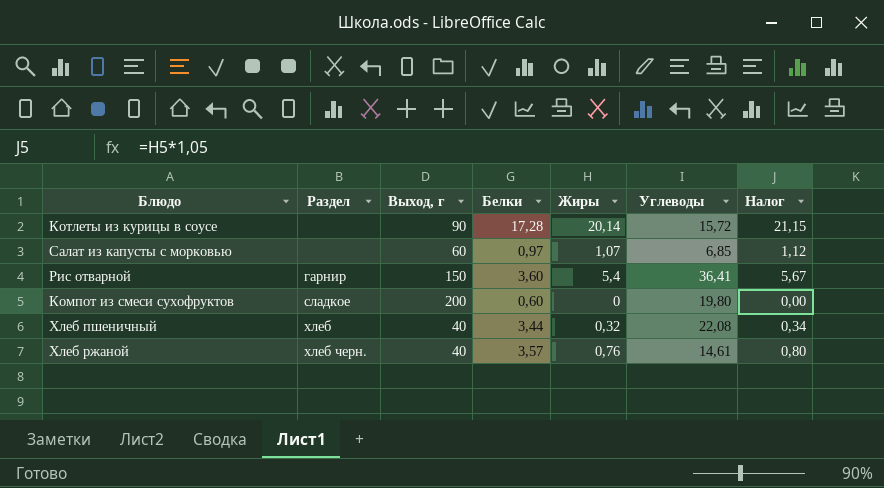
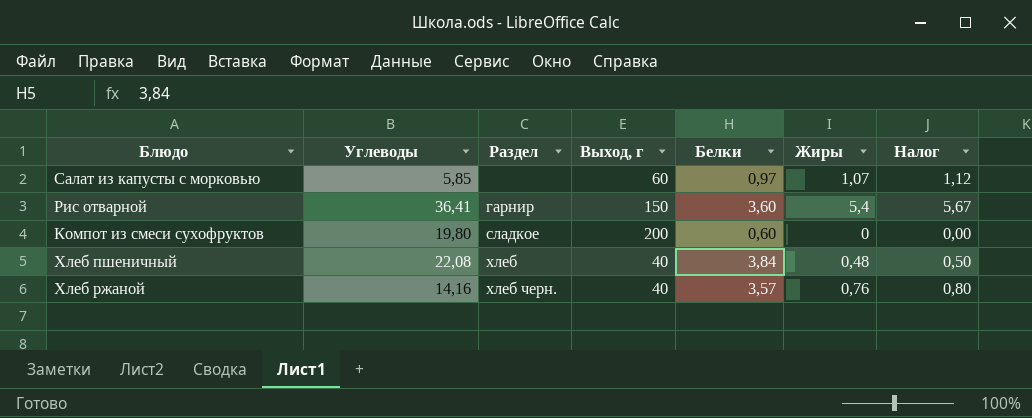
column Углеводы | position: 6 -> 2
row Котлеты из курицы в соусе: none | 90 | 17,28 | 20,14 | 15,72 | 21,15 -> none
Салат из капусты с морковью | Углеводы: 6,85 -> 5,85
Хлеб пшеничный | Белки: 3,44 -> 3,84
Хлеб пшеничный | Жиры: 0,32 -> 0,48
Хлеб пшеничный | Налог: 0,34 -> 0,50
Хлеб ржаной | Углеводы: 14,61 -> 14,16

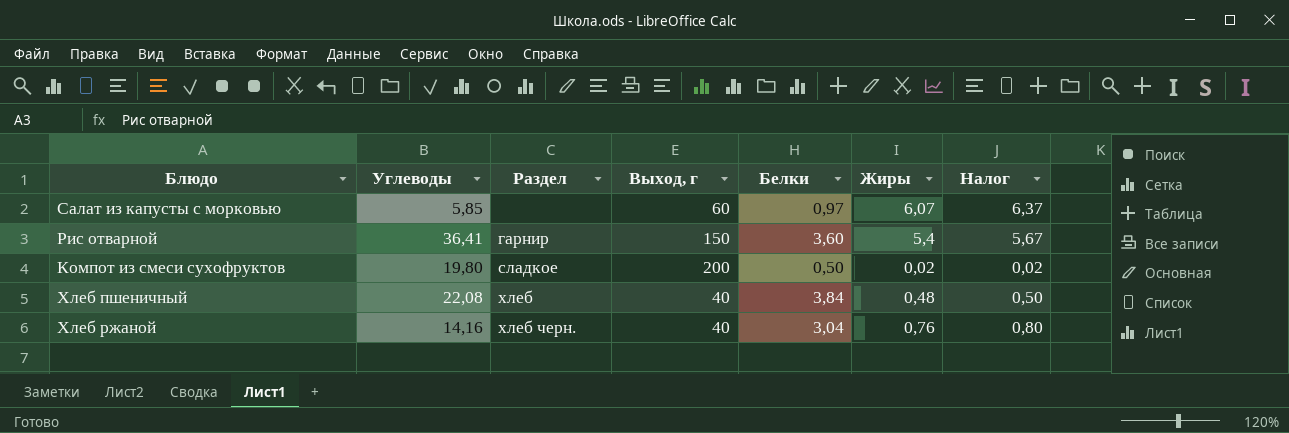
Салат из капусты с морковью | Жиры: 1,07 -> 6,07
Салат из капусты с морковью | Налог: 1,12 -> 6,37
Компот из смеси сухофруктов | Белки: 0,60 -> 0,50
Компот из смеси сухофруктов | Жиры: 0 -> 0,02
Компот из смеси сухофруктов | Налог: 0,00 -> 0,02
Хлеб ржаной | Белки: 3,57 -> 3,04

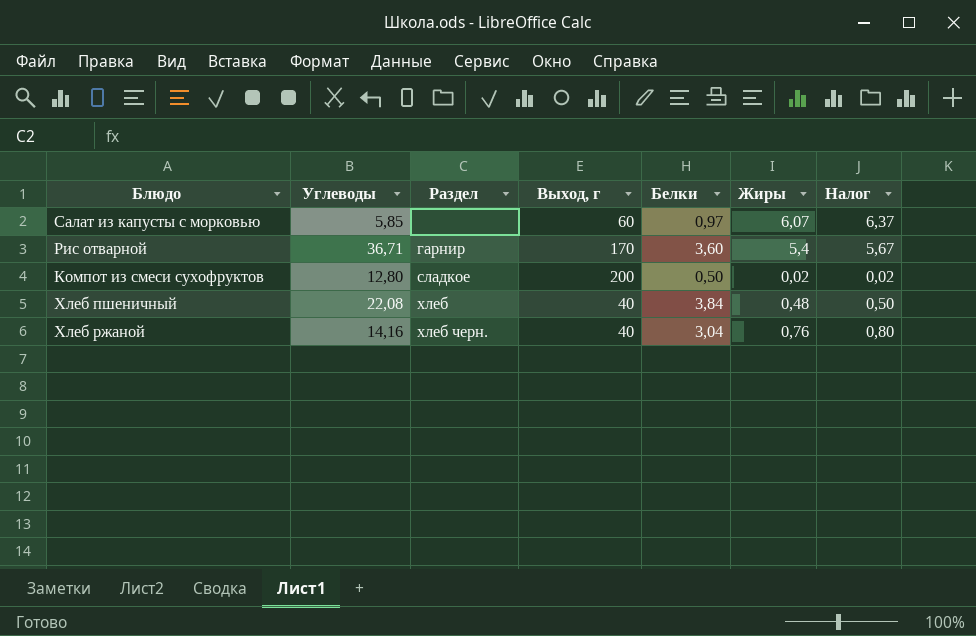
Рис отварной | Углеводы: 36,41 -> 36,71
Рис отварной | Выход, г: 150 -> 170
Компот из смеси сухофруктов | Углеводы: 19,80 -> 12,80

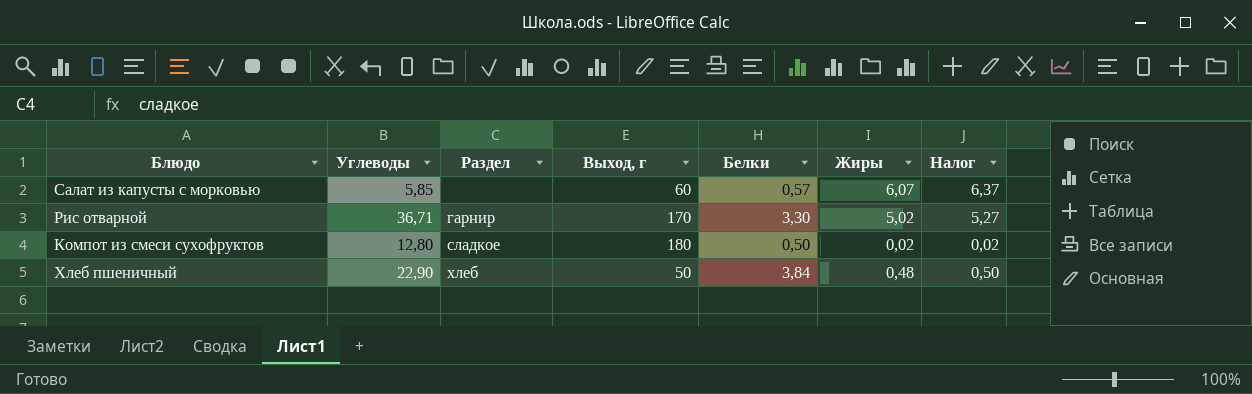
row Хлеб ржаной: 14,16 | хлеб черн. | 40 | 3,04 | 0,76 | 0,80 -> none
Салат из капусты с морковью | Белки: 0,97 -> 0,57
Рис отварной | Белки: 3,60 -> 3,30
Рис отварной | Жиры: 5,4 -> 5,02
Рис отварной | Налог: 5,67 -> 5,27
Компот из смеси сухофруктов | Выход, г: 200 -> 180
Хлеб пшеничный | Углеводы: 22,08 -> 22,90
Хлеб пшеничный | Выход, г: 40 -> 50

